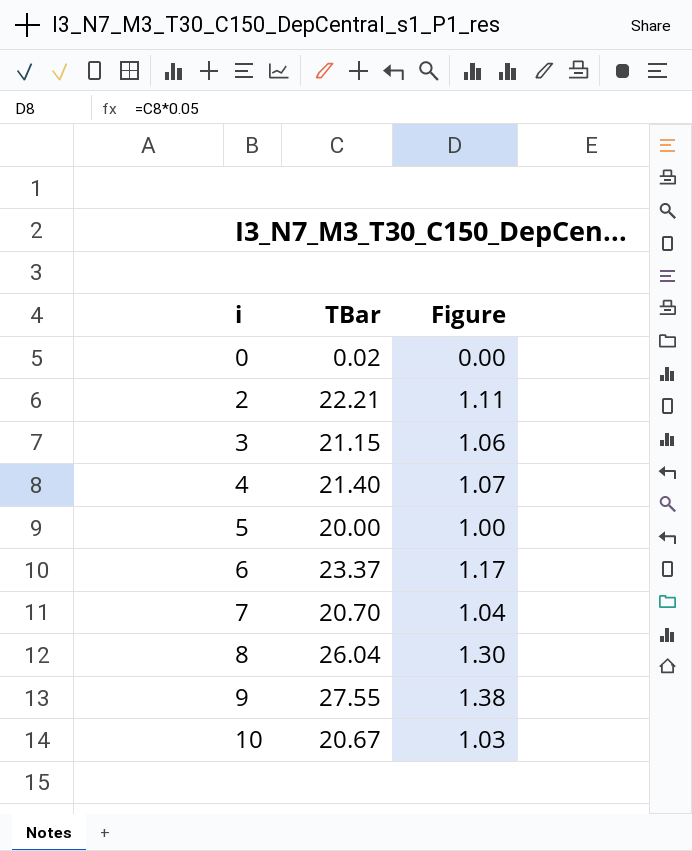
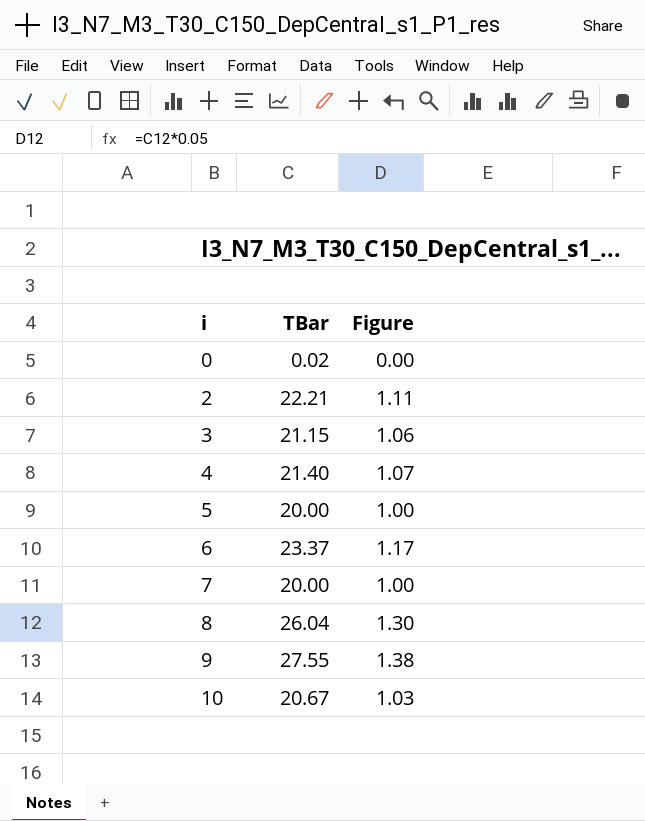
7 | TBar: 20.70 -> 20.00
7 | Figure: 1.04 -> 1.00

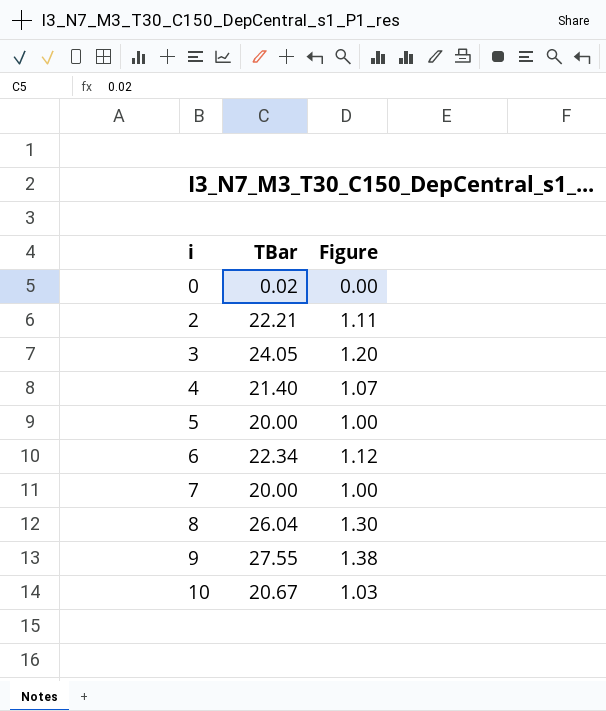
3 | TBar: 21.15 -> 24.05
3 | Figure: 1.06 -> 1.20
6 | TBar: 23.37 -> 22.34
6 | Figure: 1.17 -> 1.12

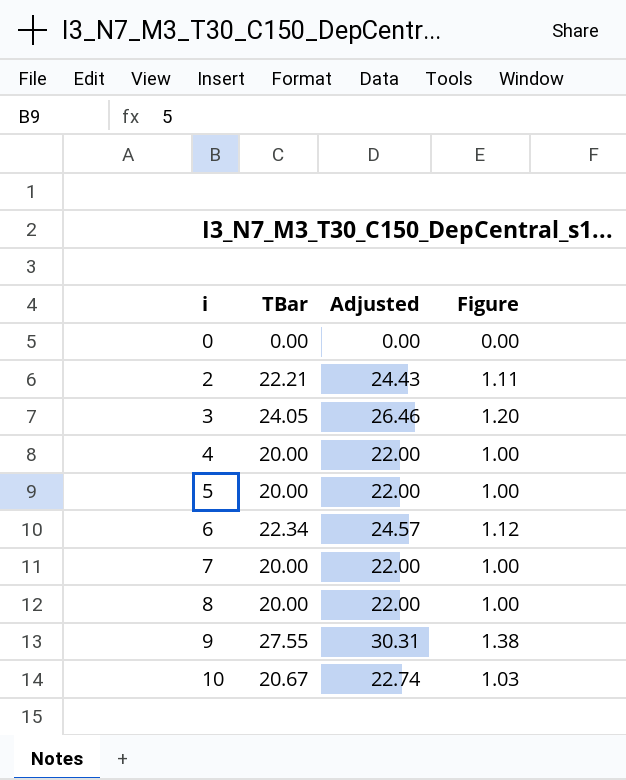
column Adjusted | formula: none -> [TBar] * 1.1
0 | TBar: 0.02 -> 0.00
4 | TBar: 21.40 -> 20.00
4 | Figure: 1.07 -> 1.00
8 | TBar: 26.04 -> 20.00
8 | Figure: 1.30 -> 1.00

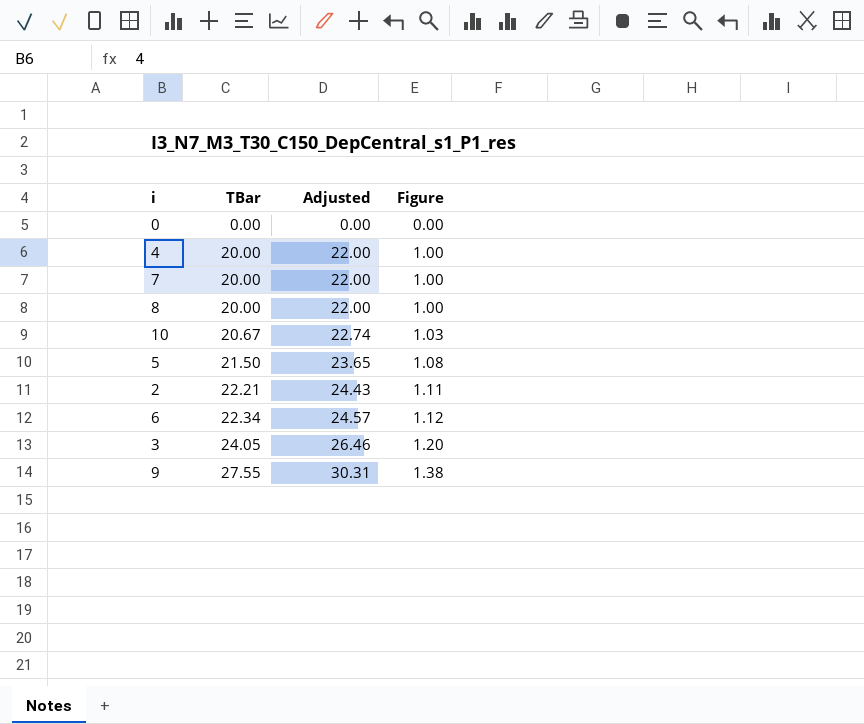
row order: i ascending -> TBar ascending
5 | TBar: 20.00 -> 21.50
5 | Adjusted: 22.00 -> 23.65
5 | Figure: 1.00 -> 1.08

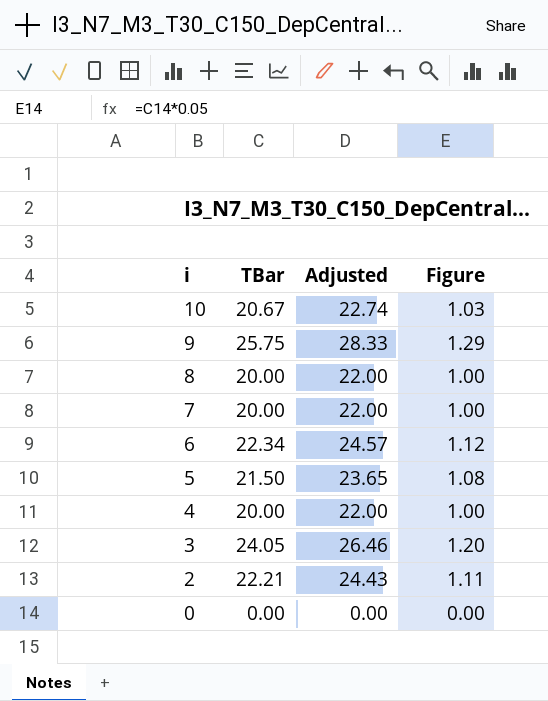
row order: TBar ascending -> i descending
9 | TBar: 27.55 -> 25.75
9 | Adjusted: 30.31 -> 28.33
9 | Figure: 1.38 -> 1.29

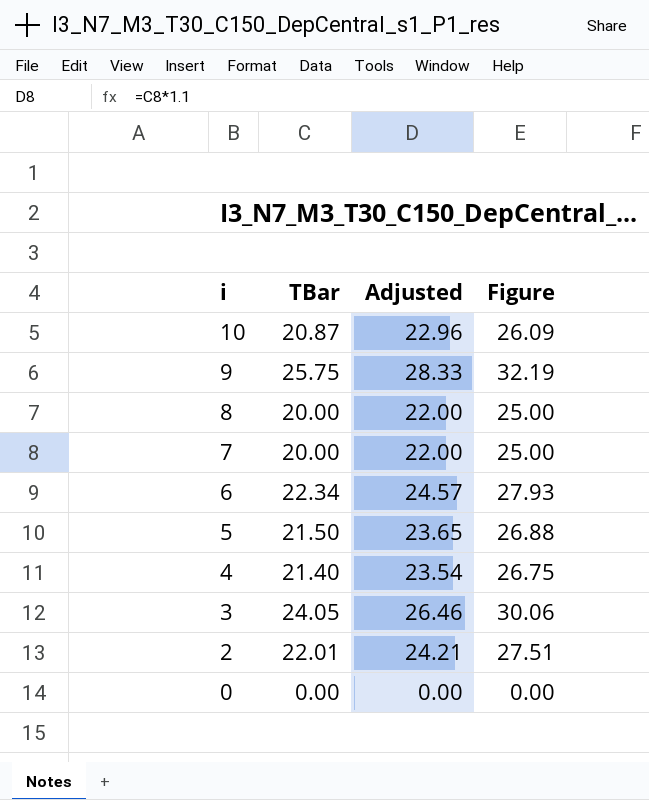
column Figure | formula: [TBar] * 0.05 -> [TBar] * 1.25
10 | TBar: 20.67 -> 20.87
10 | Adjusted: 22.74 -> 22.96
4 | TBar: 20.00 -> 21.40
4 | Adjusted: 22.00 -> 23.54
2 | TBar: 22.21 -> 22.01
2 | Adjusted: 24.43 -> 24.21

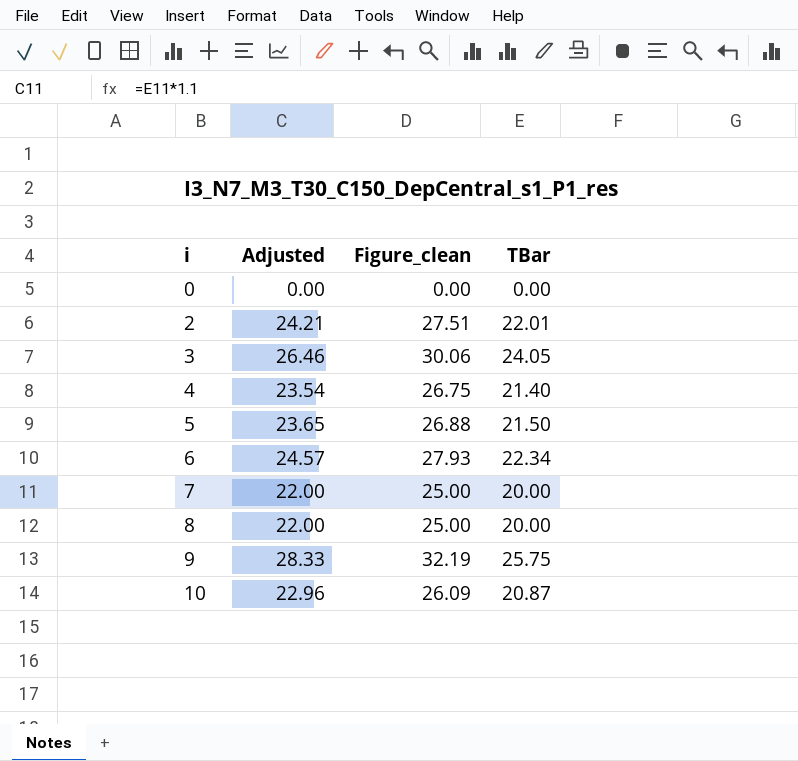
row order: i descending -> i ascending
column name: Figure -> Figure_clean
column TBar | position: 2 -> 4

